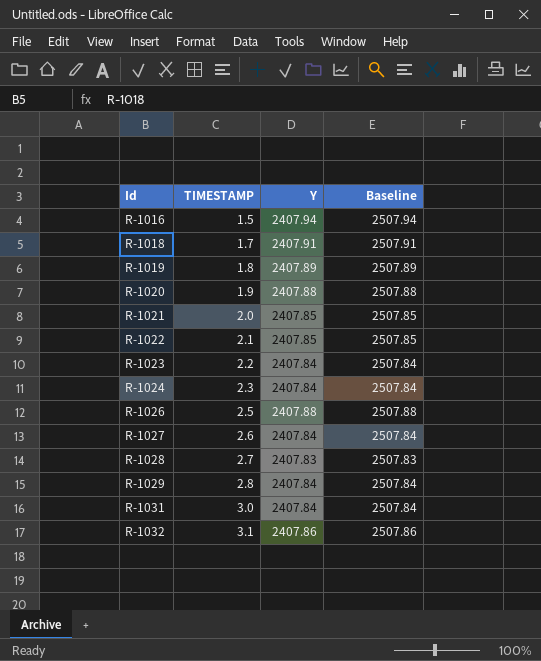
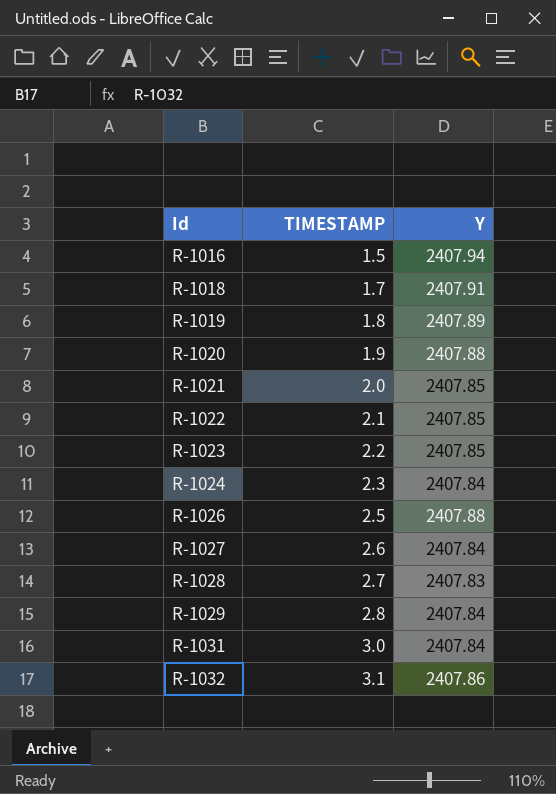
column Baseline | formula: [Y] + 100 -> none
R-1023 | Y: 2407.84 -> 2407.85

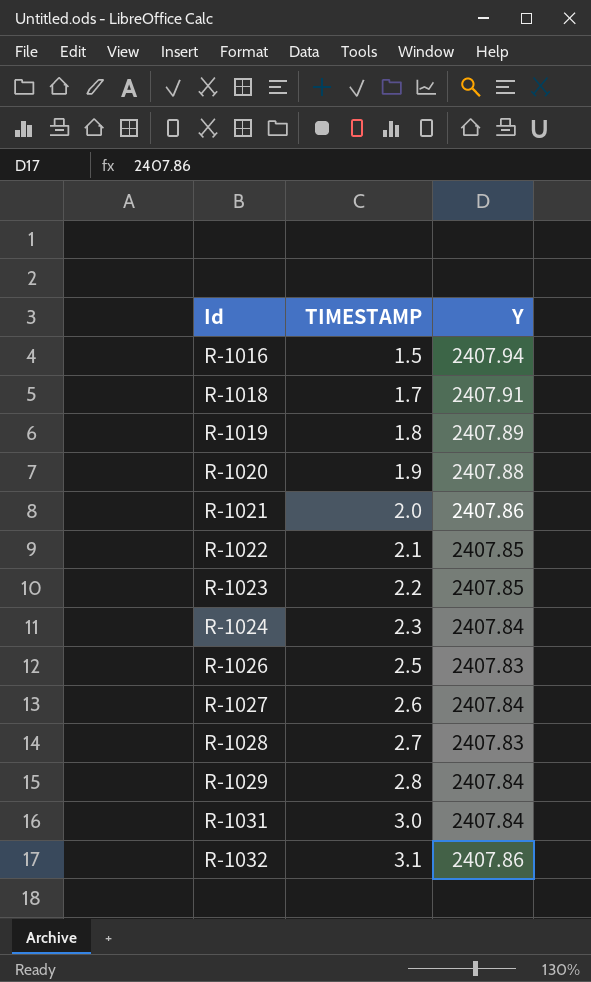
R-1021 | Y: 2407.85 -> 2407.86
R-1026 | Y: 2407.88 -> 2407.83

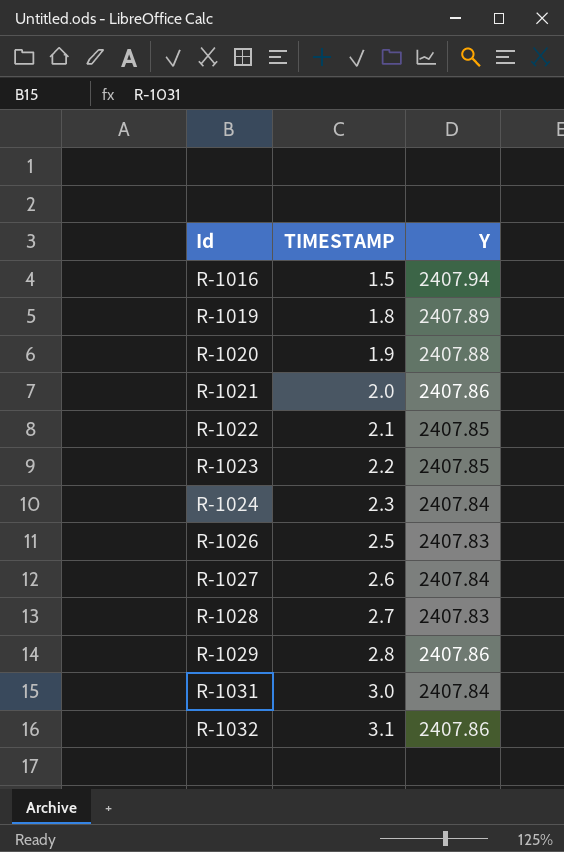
row R-1018: 1.7 | 2407.91 -> none
R-1029 | Y: 2407.84 -> 2407.86

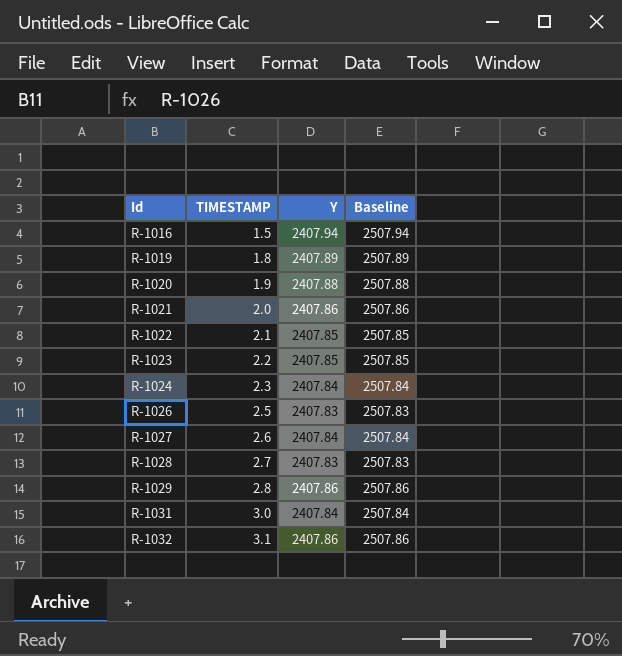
column Baseline | formula: none -> [Y] + 100

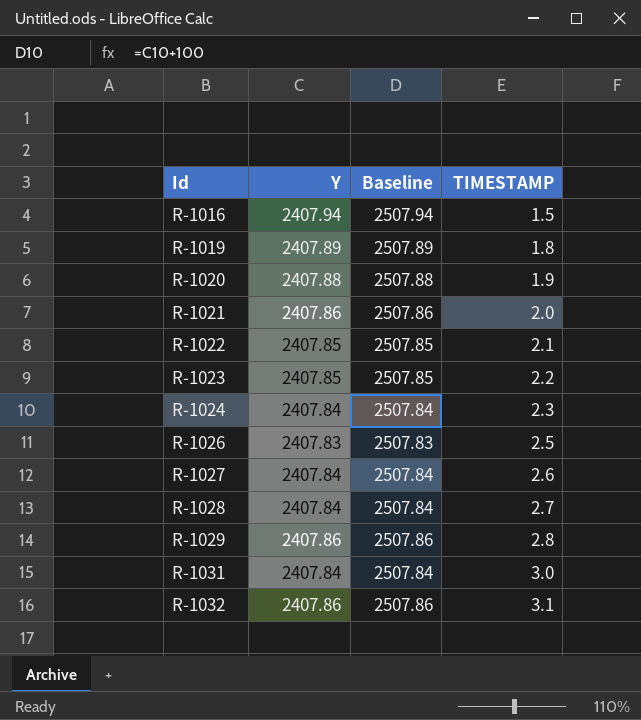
column TIMESTAMP | position: 2 -> 4
R-1028 | Y: 2407.83 -> 2407.84
R-1028 | Baseline: 2507.83 -> 2507.84

